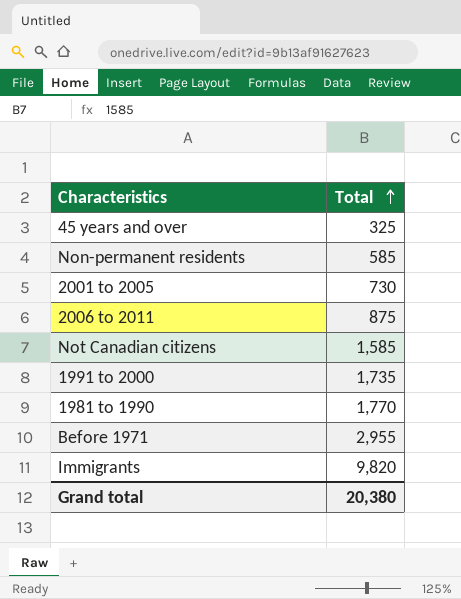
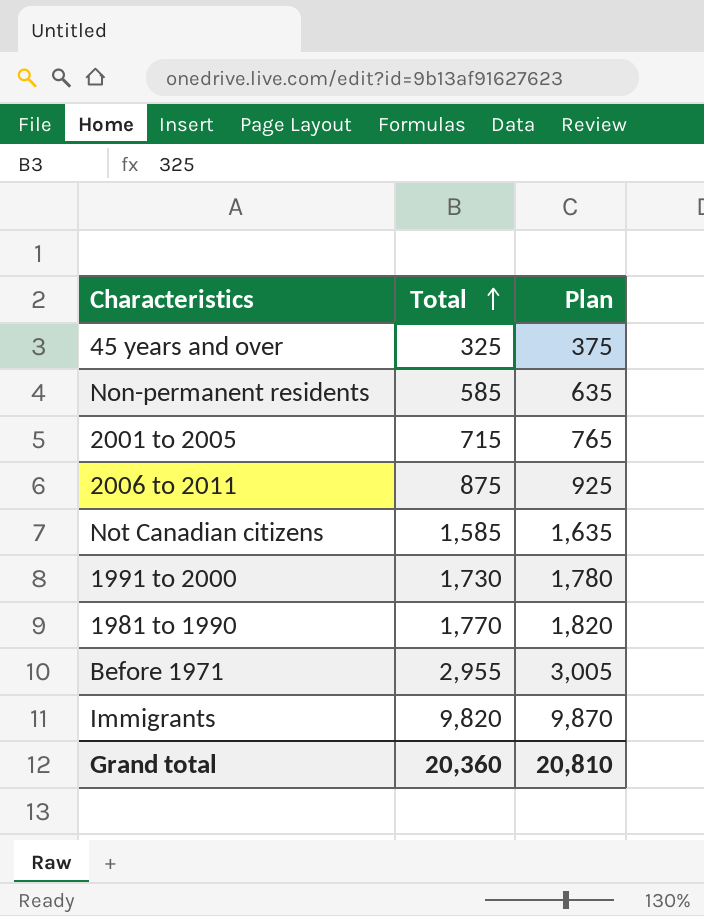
column Plan | formula: none -> [Total] + 50
2001 to 2005 | Total: 730 -> 715
1991 to 2000 | Total: 1,735 -> 1,730
Grand total | Total: 20,380 -> 20,360

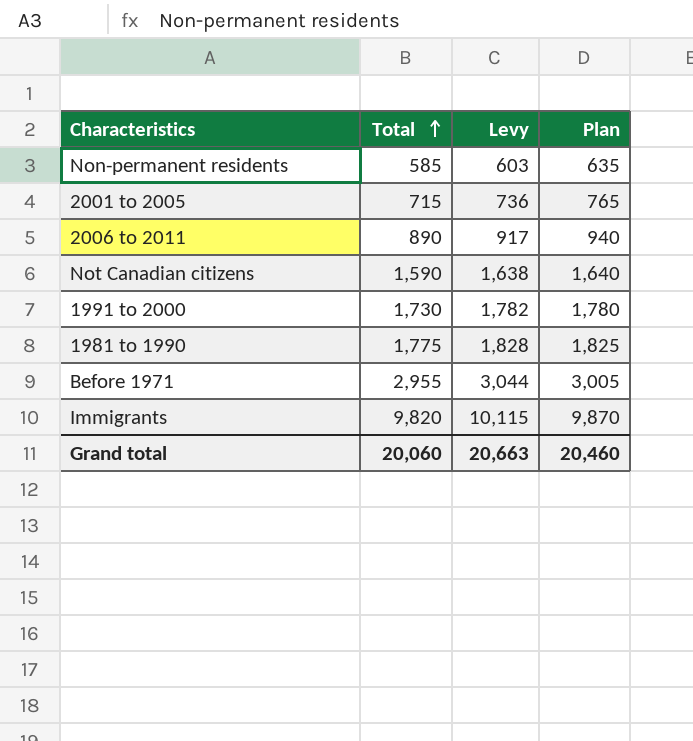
column Levy | formula: none -> [Total] * 1.03
row 45 years and over: 325 | 375 -> none
2006 to 2011 | Total: 875 -> 890
2006 to 2011 | Plan: 925 -> 940
Not Canadian citizens | Total: 1,585 -> 1,590
Not Canadian citizens | Plan: 1,635 -> 1,640
1981 to 1990 | Total: 1,770 -> 1,775
1981 to 1990 | Plan: 1,820 -> 1,825
Grand total | Total: 20,360 -> 20,060
Grand total | Plan: 20,810 -> 20,460

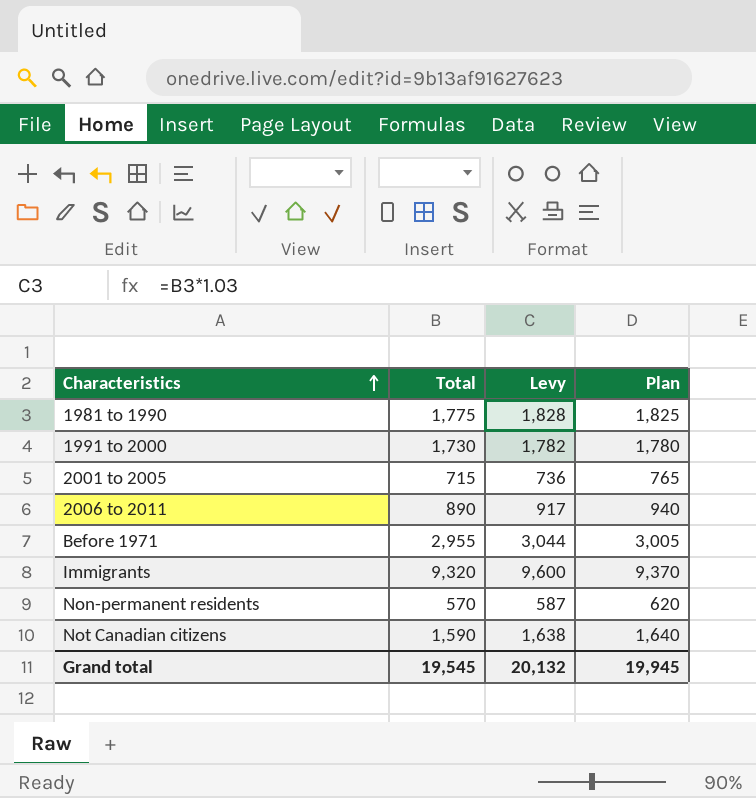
row order: Total ascending -> Characteristics ascending
Immigrants | Total: 9,820 -> 9,320
Immigrants | Levy: 10,115 -> 9,600
Immigrants | Plan: 9,870 -> 9,370
Non-permanent residents | Total: 585 -> 570
Non-permanent residents | Levy: 603 -> 587
Non-permanent residents | Plan: 635 -> 620
Grand total | Total: 20,060 -> 19,545
Grand total | Levy: 20,663 -> 20,132
Grand total | Plan: 20,460 -> 19,945

